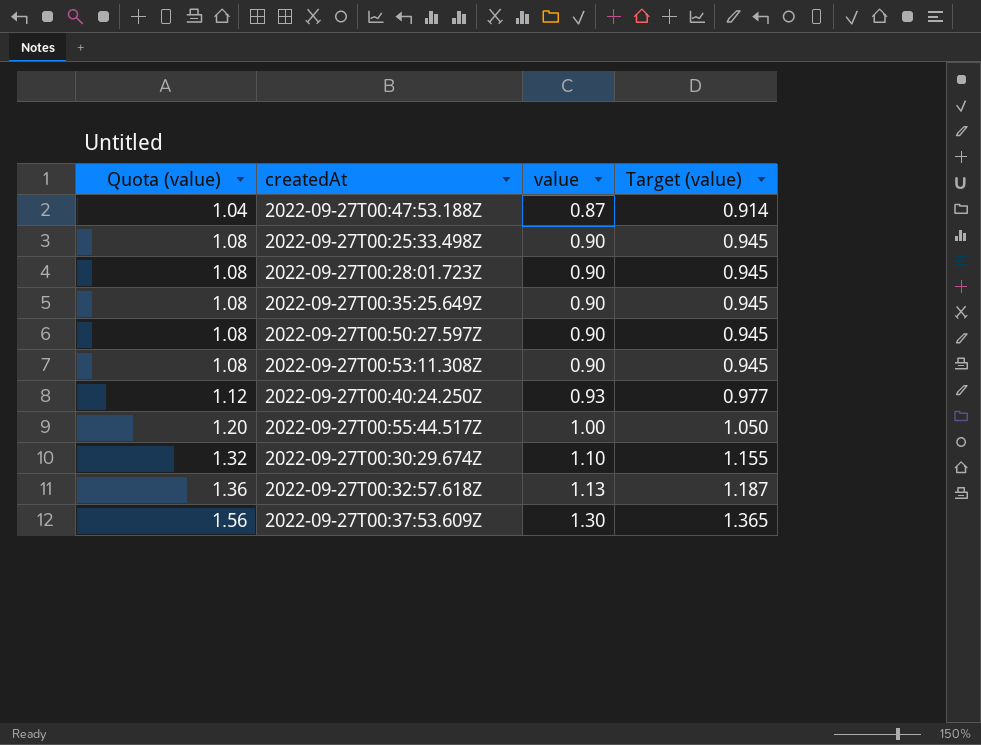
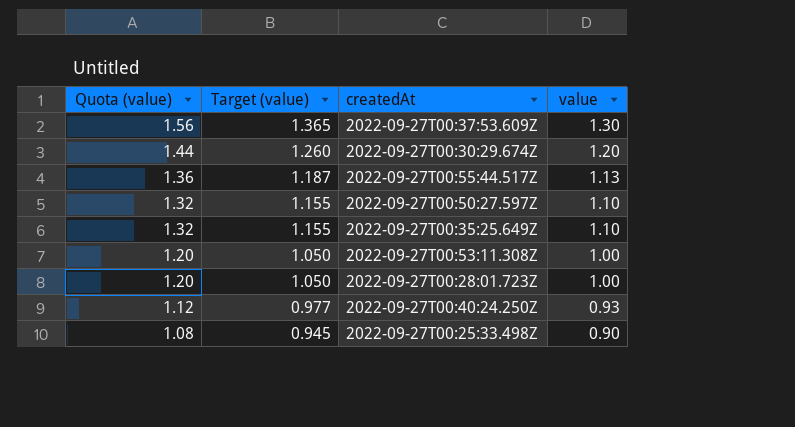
row order: Quota (value) ascending -> Quota (value) descending
column Target (value) | position: 4 -> 2
row 2022-09-27T00:47:53.188Z: 1.04 | 0.87 | 0.914 -> none
row 2022-09-27T00:32:57.618Z: 1.36 | 1.13 | 1.187 -> none
2022-09-27T00:30:29.674Z | Quota (value): 1.32 -> 1.44
2022-09-27T00:30:29.674Z | Target (value): 1.155 -> 1.260
2022-09-27T00:30:29.674Z | value: 1.10 -> 1.20
2022-09-27T00:55:44.517Z | Quota (value): 1.20 -> 1.36
2022-09-27T00:55:44.517Z | Target (value): 1.050 -> 1.187
2022-09-27T00:55:44.517Z | value: 1.00 -> 1.13
2022-09-27T00:50:27.597Z | Quota (value): 1.08 -> 1.32
2022-09-27T00:50:27.597Z | Target (value): 0.945 -> 1.155
2022-09-27T00:50:27.597Z | value: 0.90 -> 1.10
2022-09-27T00:35:25.649Z | Quota (value): 1.08 -> 1.32
2022-09-27T00:35:25.649Z | Target (value): 0.945 -> 1.155
2022-09-27T00:35:25.649Z | value: 0.90 -> 1.10
2022-09-27T00:53:11.308Z | Quota (value): 1.08 -> 1.20
2022-09-27T00:53:11.308Z | Target (value): 0.945 -> 1.050
2022-09-27T00:53:11.308Z | value: 0.90 -> 1.00
2022-09-27T00:28:01.723Z | Quota (value): 1.08 -> 1.20
2022-09-27T00:28:01.723Z | Target (value): 0.945 -> 1.050
2022-09-27T00:28:01.723Z | value: 0.90 -> 1.00

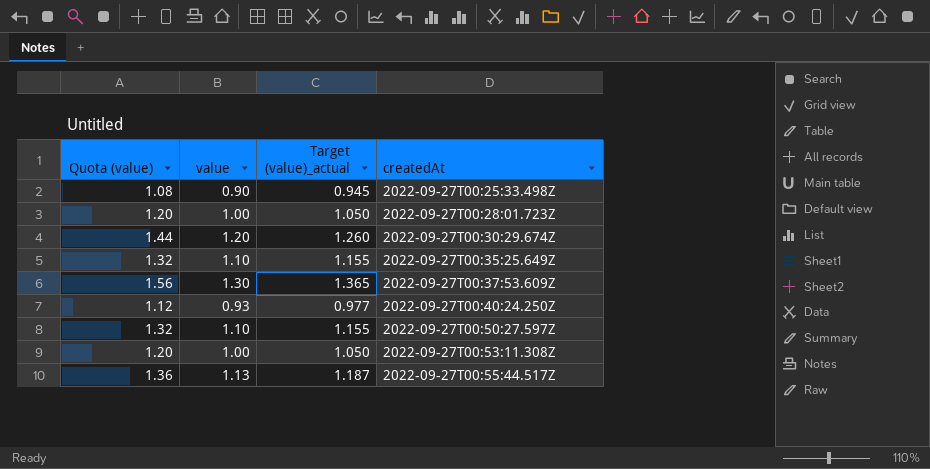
row order: Quota (value) descending -> createdAt ascending
column value | position: 4 -> 2
column name: Target (value) -> Target (value)_actual

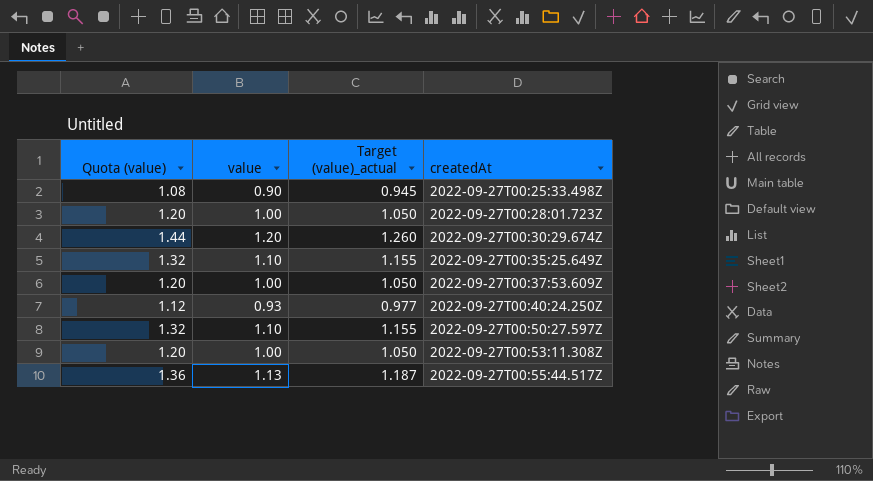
2022-09-27T00:37:53.609Z | Quota (value): 1.56 -> 1.20
2022-09-27T00:37:53.609Z | value: 1.30 -> 1.00
2022-09-27T00:37:53.609Z | Target (value)_actual: 1.365 -> 1.050

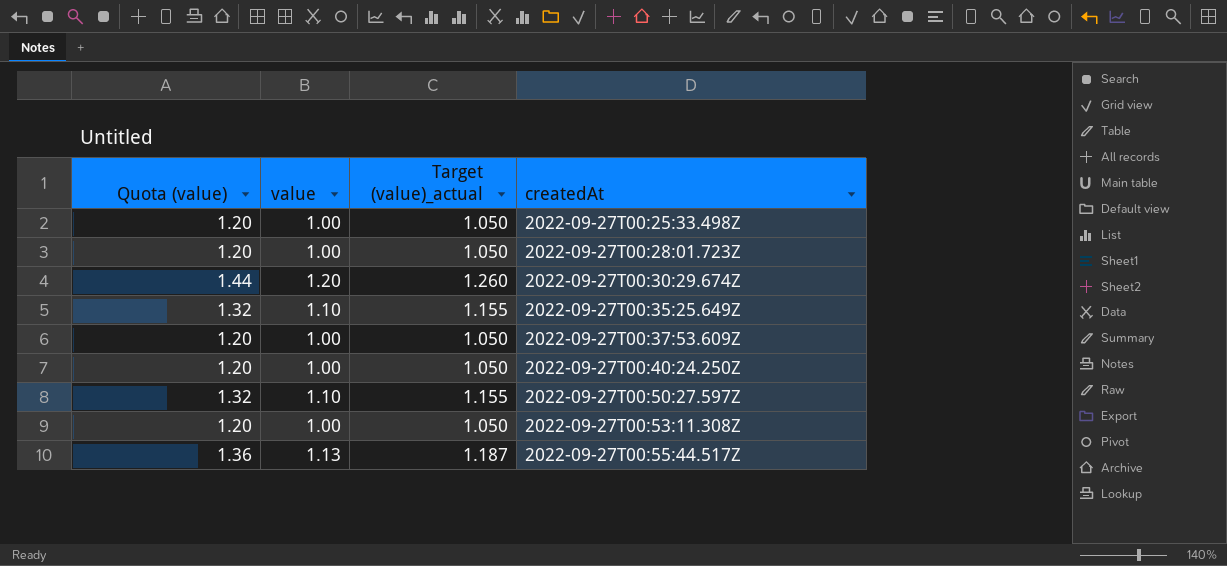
2022-09-27T00:25:33.498Z | Quota (value): 1.08 -> 1.20
2022-09-27T00:25:33.498Z | value: 0.90 -> 1.00
2022-09-27T00:25:33.498Z | Target (value)_actual: 0.945 -> 1.050
2022-09-27T00:40:24.250Z | Quota (value): 1.12 -> 1.20
2022-09-27T00:40:24.250Z | value: 0.93 -> 1.00
2022-09-27T00:40:24.250Z | Target (value)_actual: 0.977 -> 1.050

